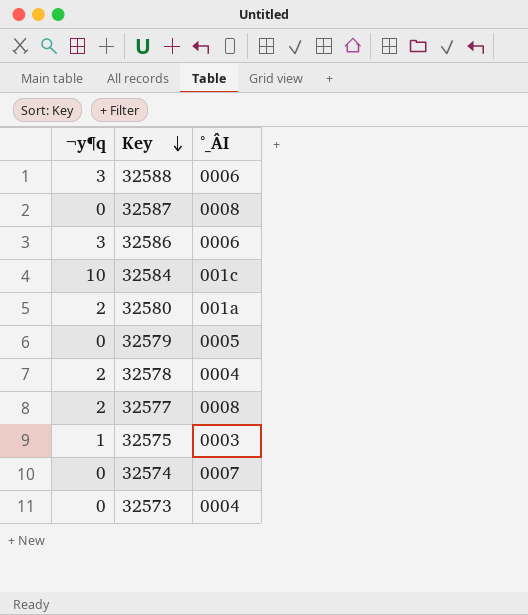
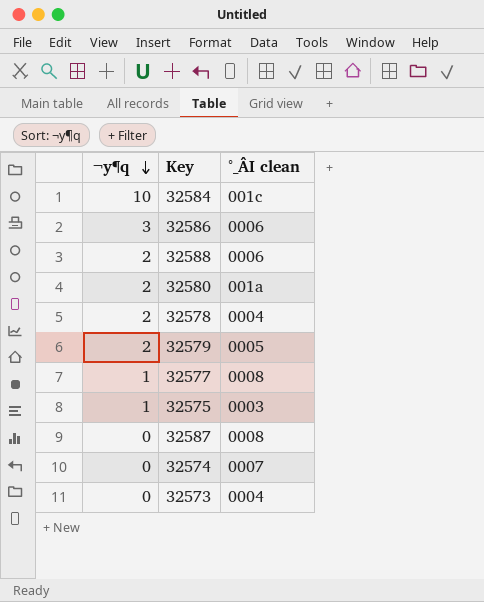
row order: Key descending -> ¬y¶q descending
column name: °_ÂI -> °_ÂI clean
32588 | ¬y¶q: 3 -> 2
32579 | ¬y¶q: 0 -> 2
32577 | ¬y¶q: 2 -> 1

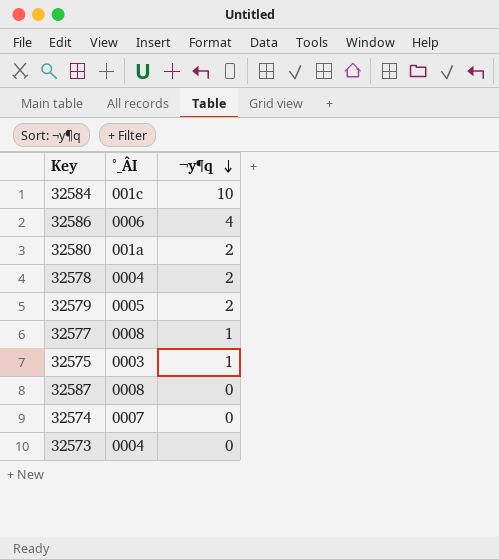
column name: °_ÂI clean -> °_ÂI
column ¬y¶q | position: 1 -> 3
row 32588: 2 | 0006 -> none
32586 | ¬y¶q: 3 -> 4

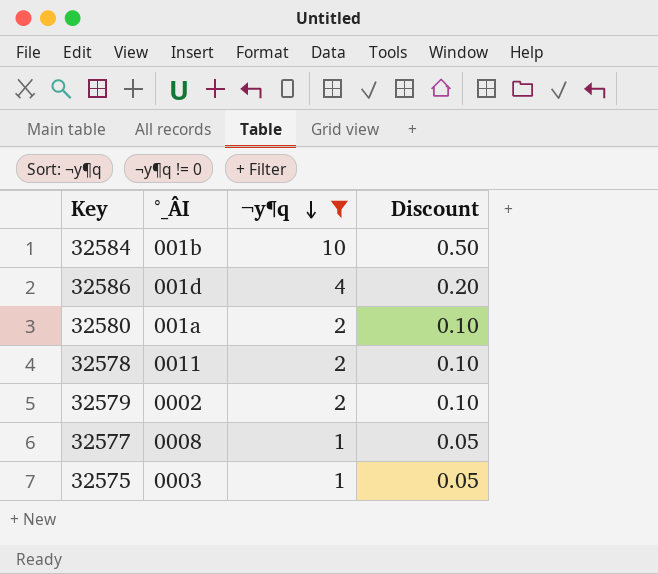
filter: none -> ¬y¶q != 0
column Discount | formula: none -> [¬y¶q] * 0.05
32584 | °_ÂI: 001c -> 001b
32586 | °_ÂI: 0006 -> 001d
32578 | °_ÂI: 0004 -> 0011
32579 | °_ÂI: 0005 -> 0002

